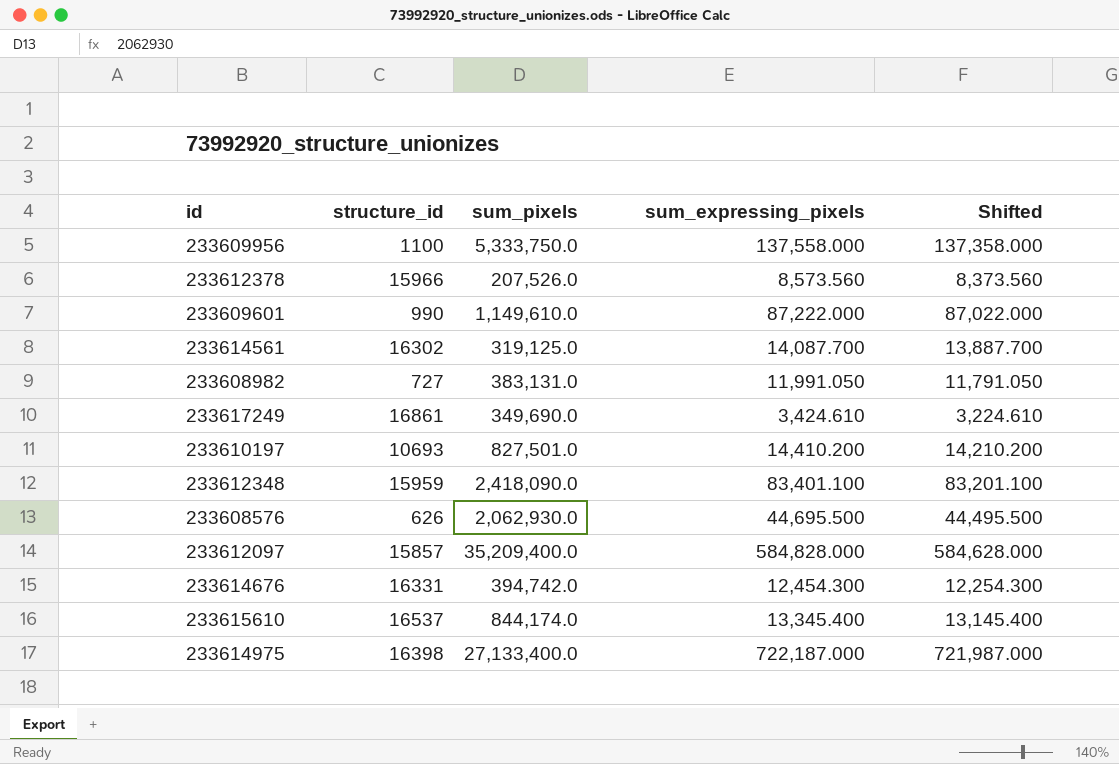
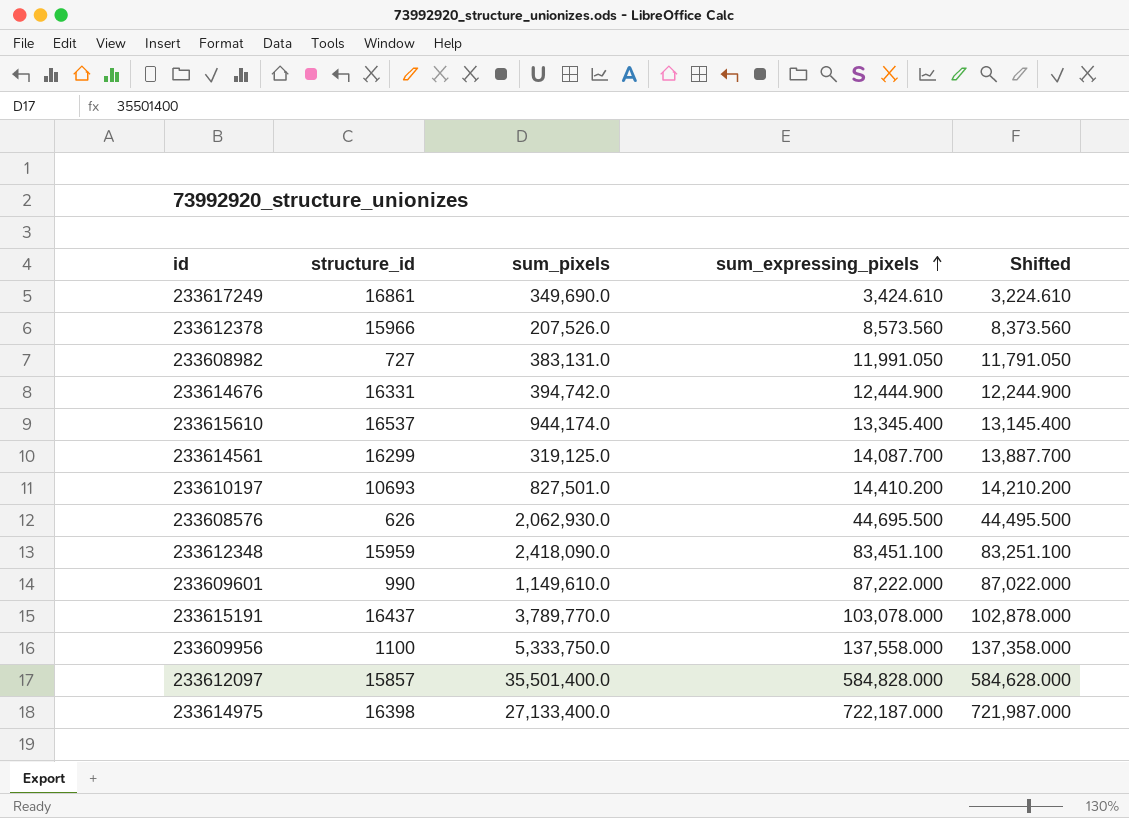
row order: none -> sum_expressing_pixels ascending
233614676 | sum_expressing_pixels: 12,454.300 -> 12,444.900
233614676 | Shifted: 12,254.300 -> 12,244.900
233615610 | sum_pixels: 844,174.0 -> 944,174.0
233614561 | structure_id: 16302 -> 16299
233612348 | sum_expressing_pixels: 83,401.100 -> 83,451.100
233612348 | Shifted: 83,201.100 -> 83,251.100
row 233615191: none -> 16437 | 3,789,770.0 | 103,078.000 | 102,878.000
233612097 | sum_pixels: 35,209,400.0 -> 35,501,400.0

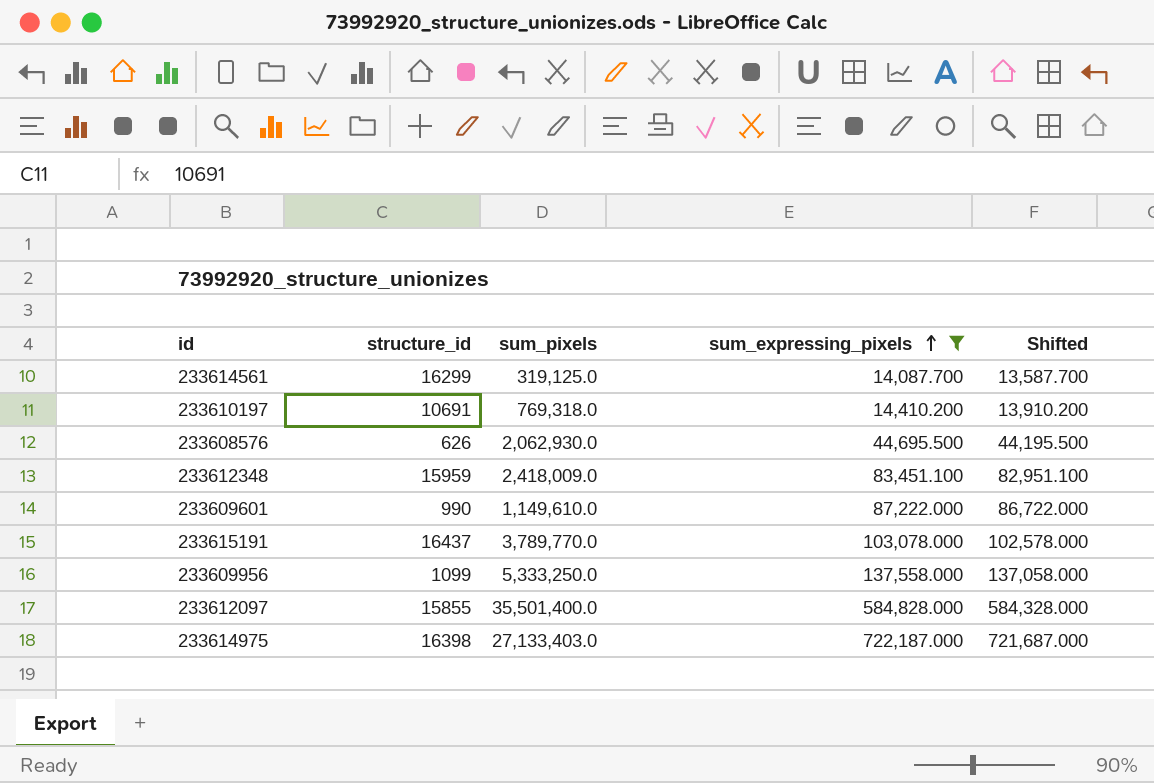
filter: none -> sum_expressing_pixels >= 14,087.700
column Shifted | formula: [sum_expressing_pixels] - 200 -> [sum_expressing_pixels] - 500
233610197 | structure_id: 10693 -> 10691
233610197 | sum_pixels: 827,501.0 -> 769,318.0
233612348 | sum_pixels: 2,418,090.0 -> 2,418,009.0
233609956 | structure_id: 1100 -> 1099
233609956 | sum_pixels: 5,333,750.0 -> 5,333,250.0
233612097 | structure_id: 15857 -> 15855
233614975 | sum_pixels: 27,133,400.0 -> 27,133,403.0

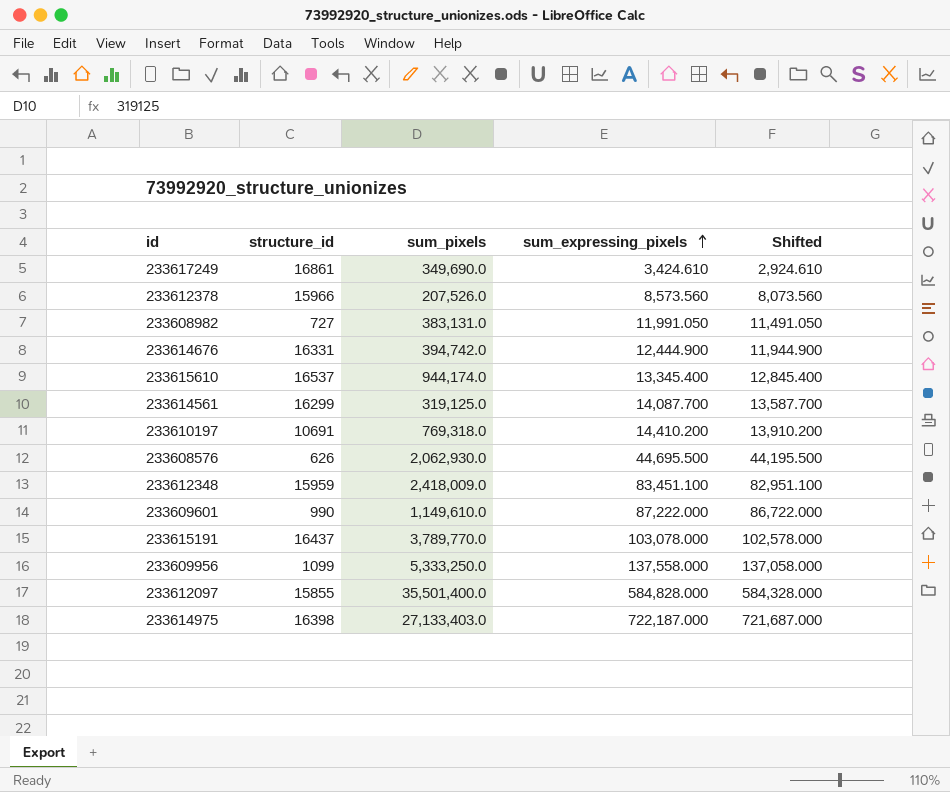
filter: sum_expressing_pixels >= 14,087.700 -> none

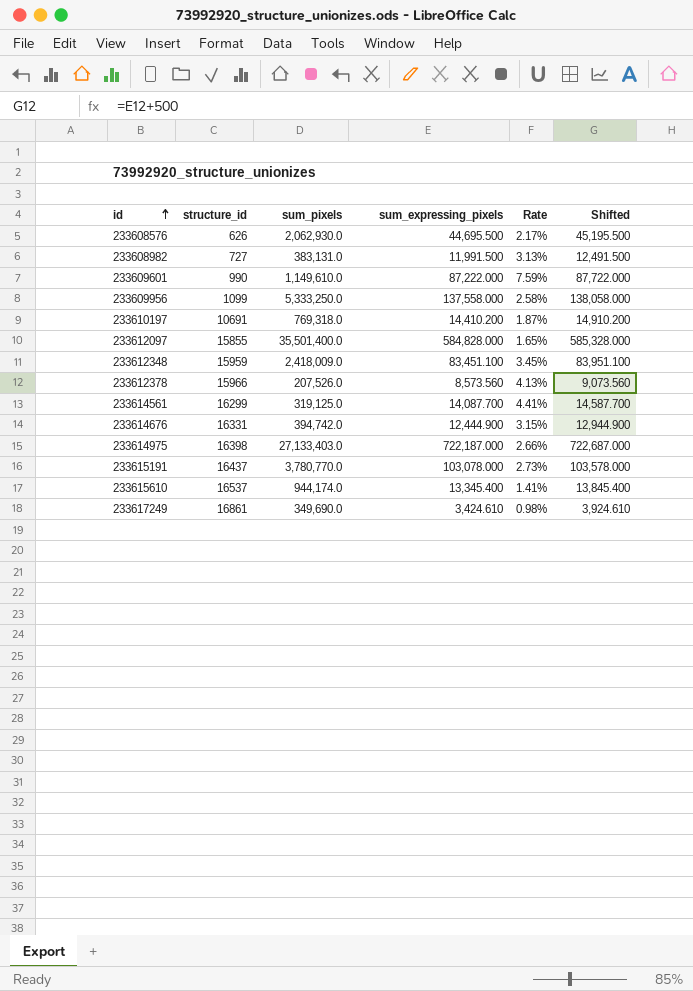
row order: sum_expressing_pixels ascending -> id ascending
column Rate | formula: none -> [sum_expressing_pixels] / [sum_pixels]
column Shifted | formula: [sum_expressing_pixels] - 500 -> [sum_expressing_pixels] + 500
233608982 | sum_expressing_pixels: 11,991.050 -> 11,991.500
233615191 | sum_pixels: 3,789,770.0 -> 3,780,770.0

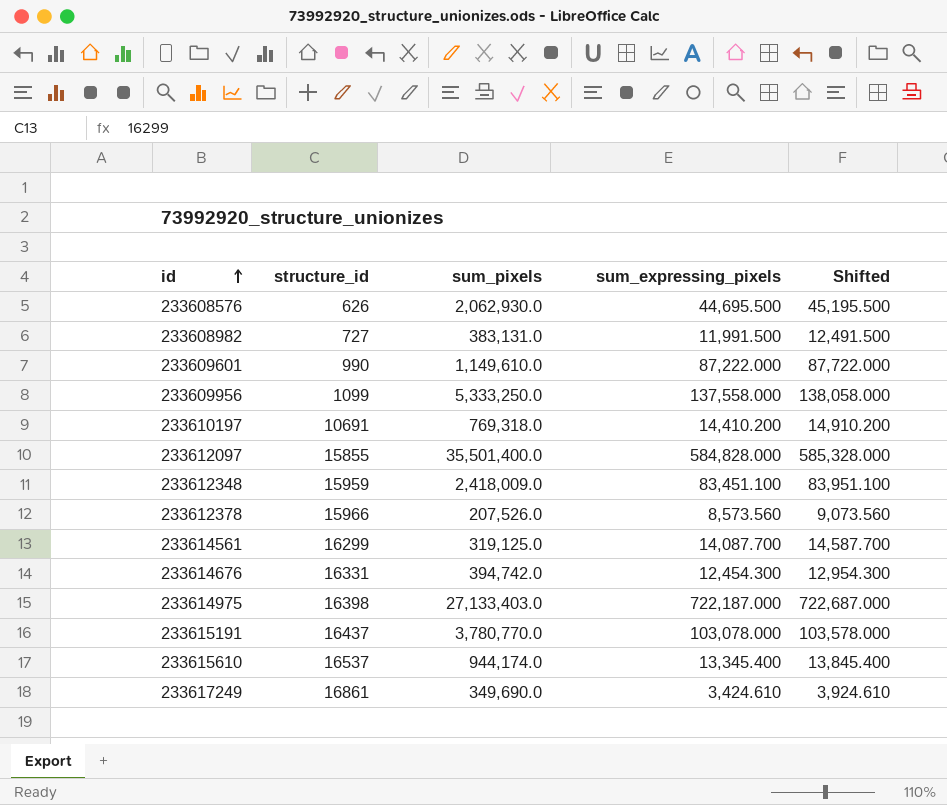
column Rate | formula: [sum_expressing_pixels] / [sum_pixels] -> none
233614676 | sum_expressing_pixels: 12,444.900 -> 12,454.300
233614676 | Shifted: 12,944.900 -> 12,954.300

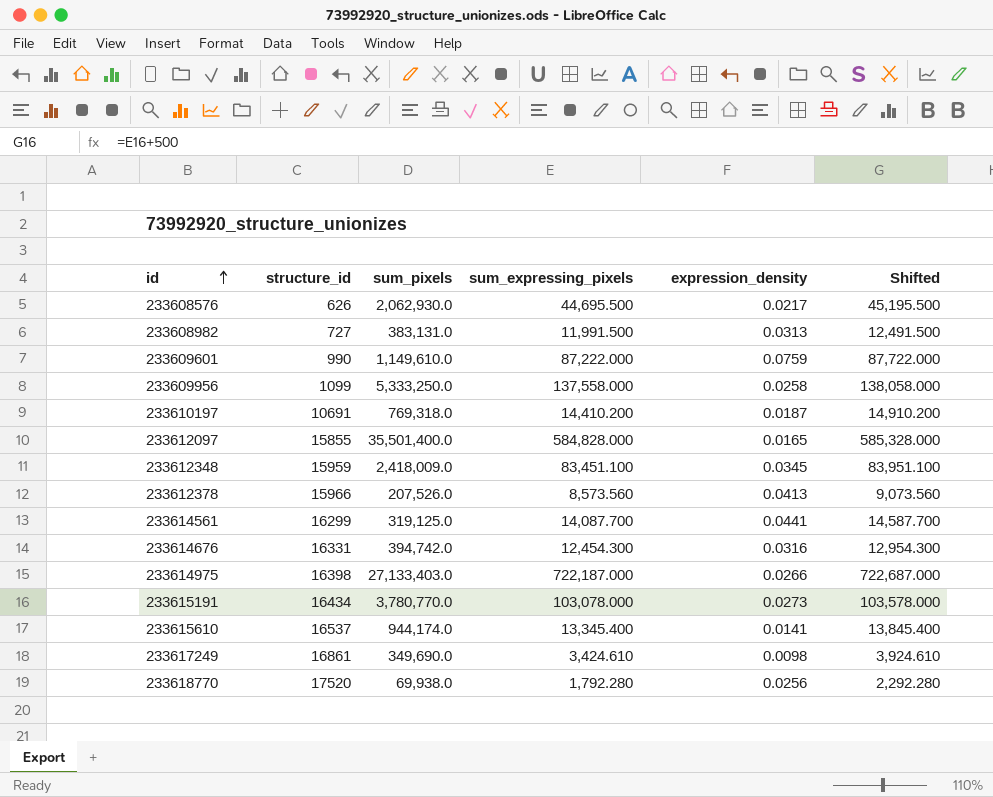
column expression_density | formula: none -> [sum_expressing_pixels] / [sum_pixels]
233615191 | structure_id: 16437 -> 16434
row 233618770: none -> 17520 | 69,938.0 | 1,792.280 | 0.0256 | 2,292.280

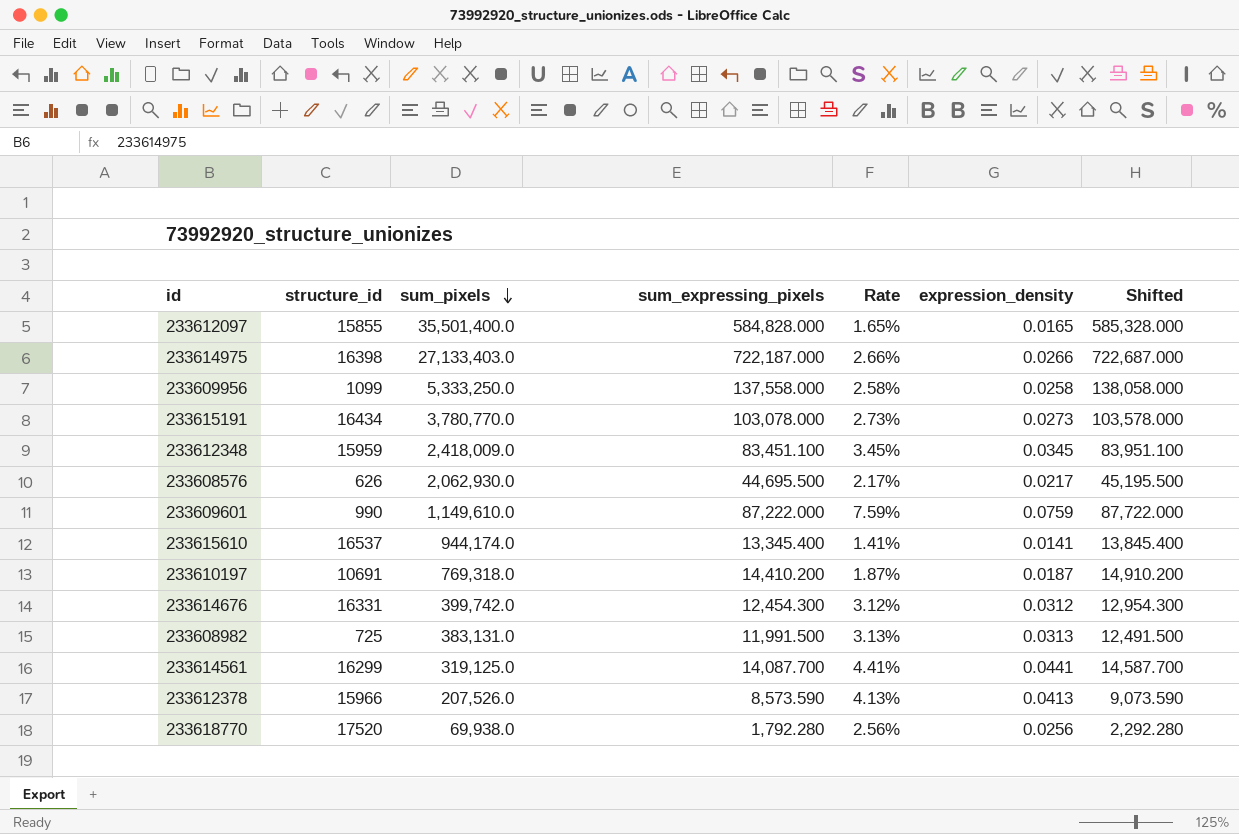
row order: id ascending -> sum_pixels descending
column Rate | formula: none -> [sum_expressing_pixels] / [sum_pixels]
row 233617249: 16861 | 349,690.0 | 3,424.610 | 0.0098 | 3,924.610 -> none
233614676 | sum_pixels: 394,742.0 -> 399,742.0
233614676 | expression_density: 0.0316 -> 0.0312
233608982 | structure_id: 727 -> 725
233612378 | sum_expressing_pixels: 8,573.560 -> 8,573.590
233612378 | Shifted: 9,073.560 -> 9,073.590

